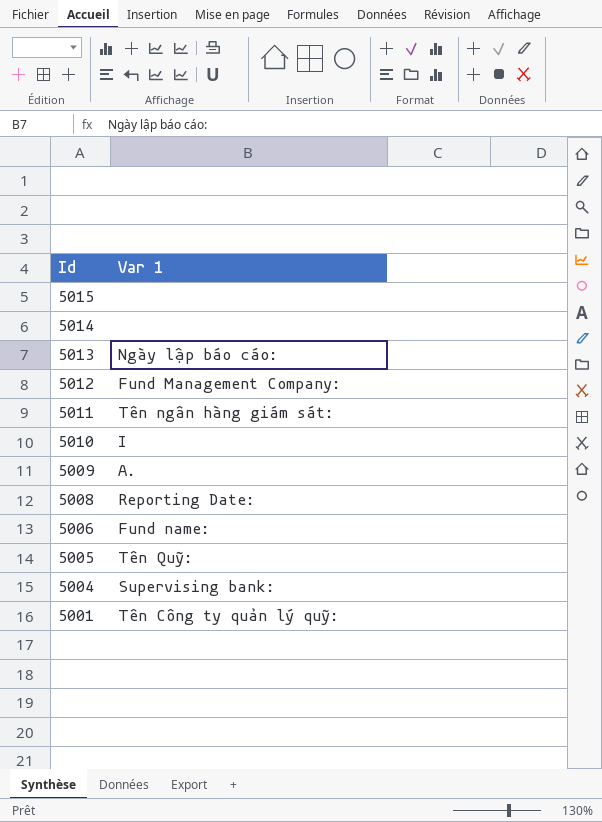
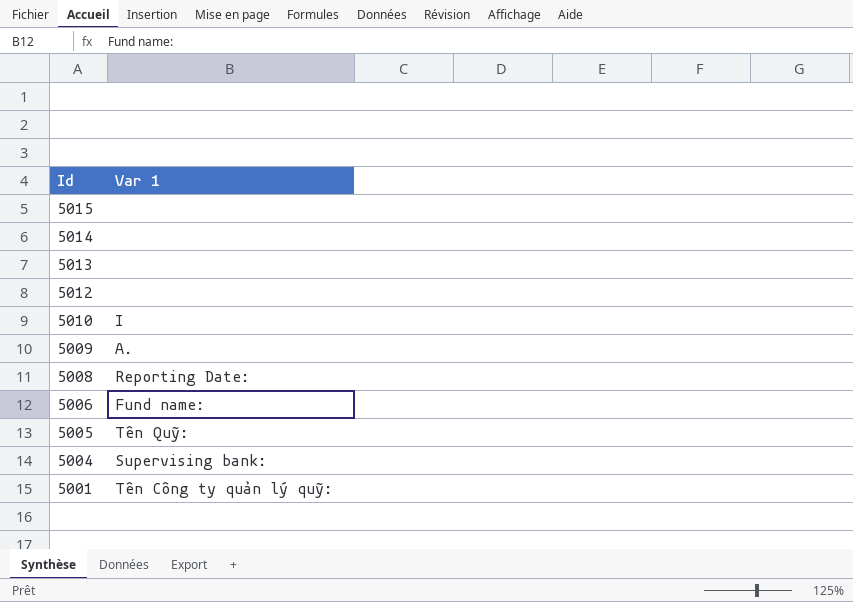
row 5011: Tên ngân hàng giám sát: -> none
5013 | Var 1: Ngày lập báo cáo: -> none
5012 | Var 1: Fund Management Company: -> none

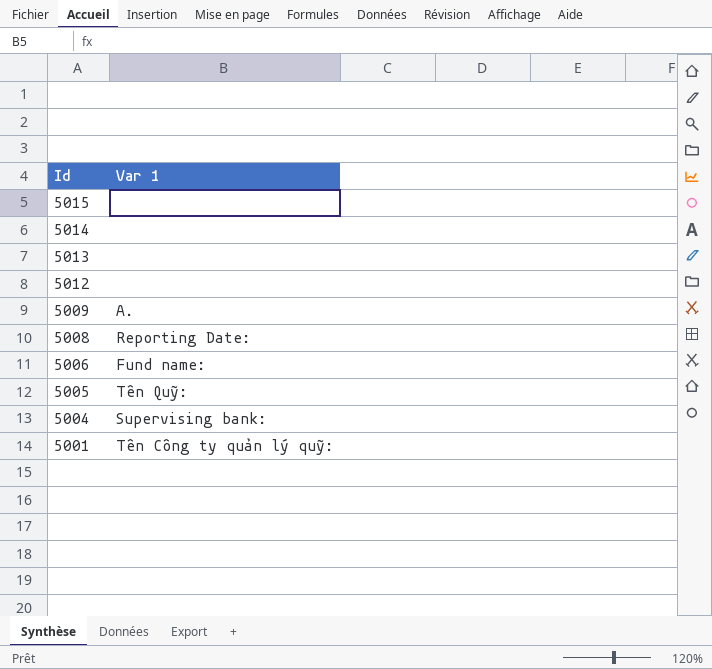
row 5010: I -> none

